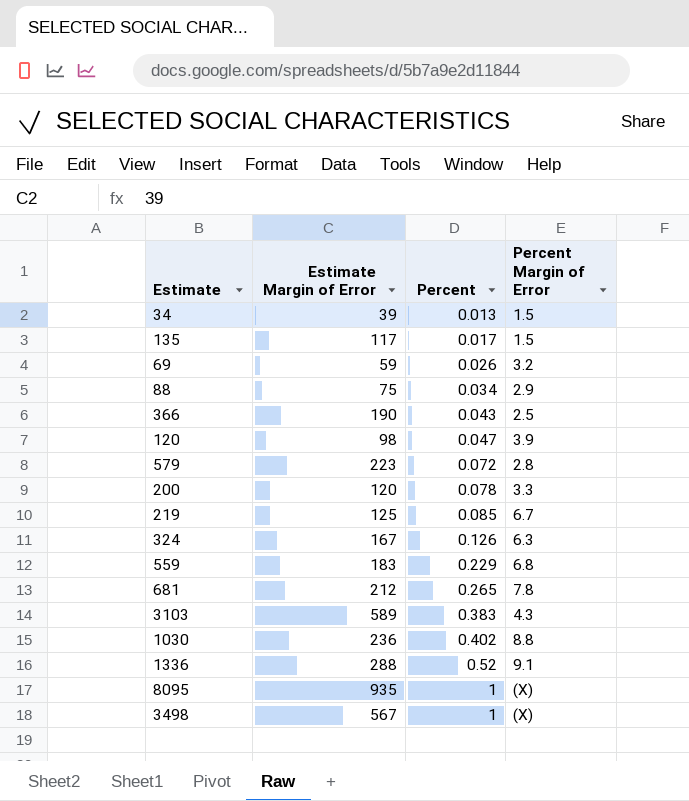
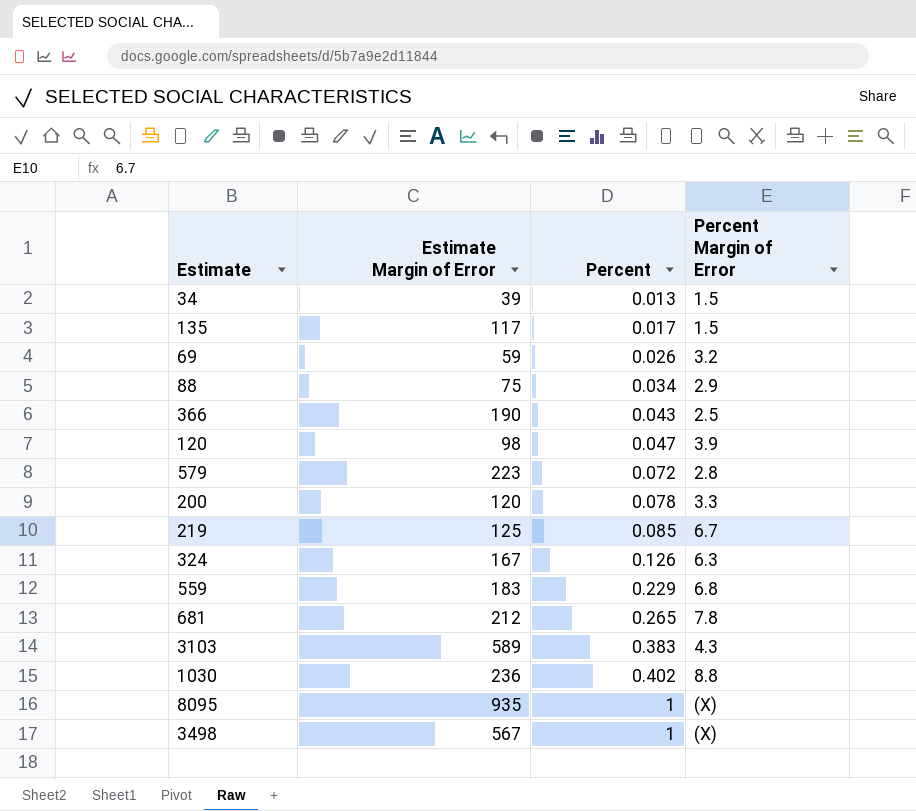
row 1336: 288 | 0.52 | 9.1 -> none

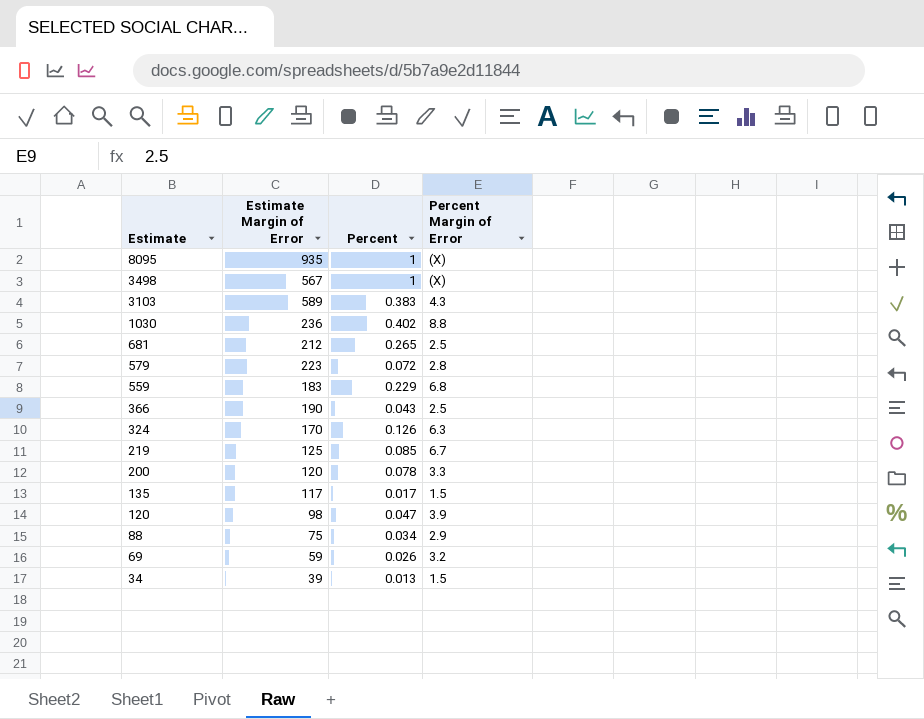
row order: Percent ascending -> Estimate descending
681 | Percent Margin of Error: 7.8 -> 2.5
324 | Estimate Margin of Error: 167 -> 170

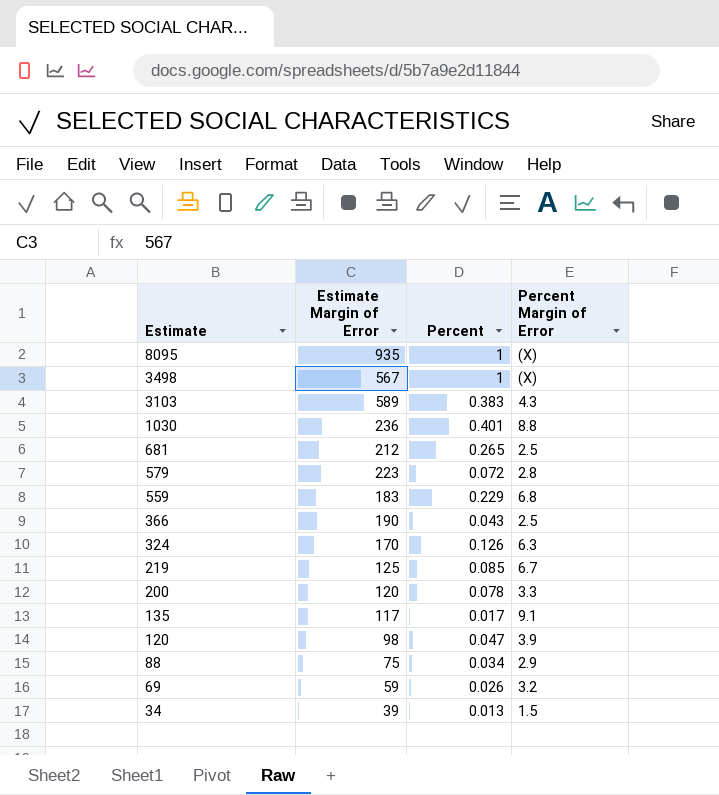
1030 | Percent: 0.402 -> 0.401
135 | Percent Margin of Error: 1.5 -> 9.1

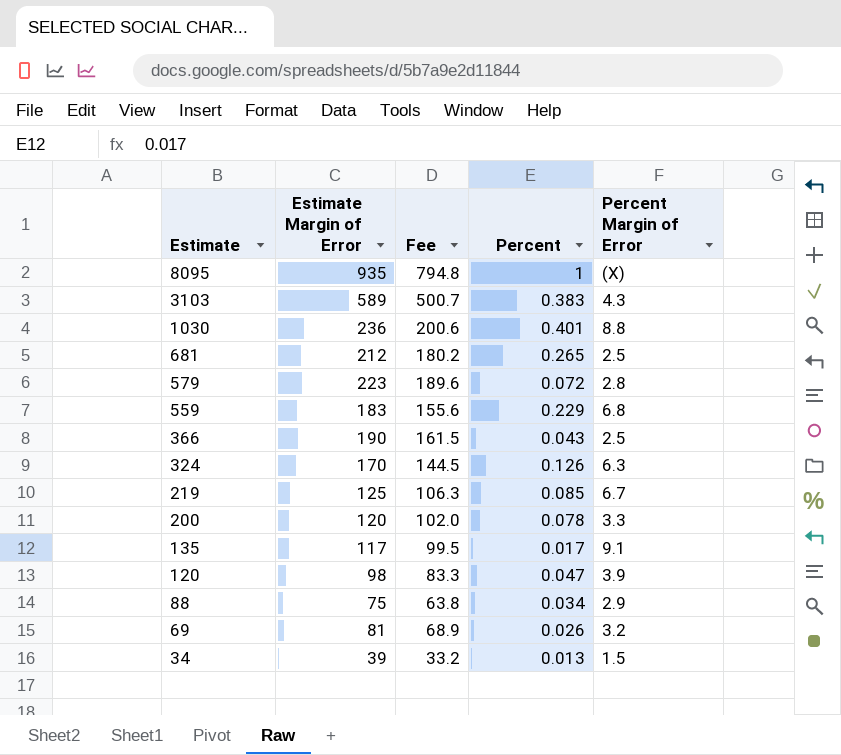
column Fee | formula: none -> [Estimate Margin of Error] * 0.85
row 3498: 567 | 1 | (X) -> none
69 | Estimate Margin of Error: 59 -> 81

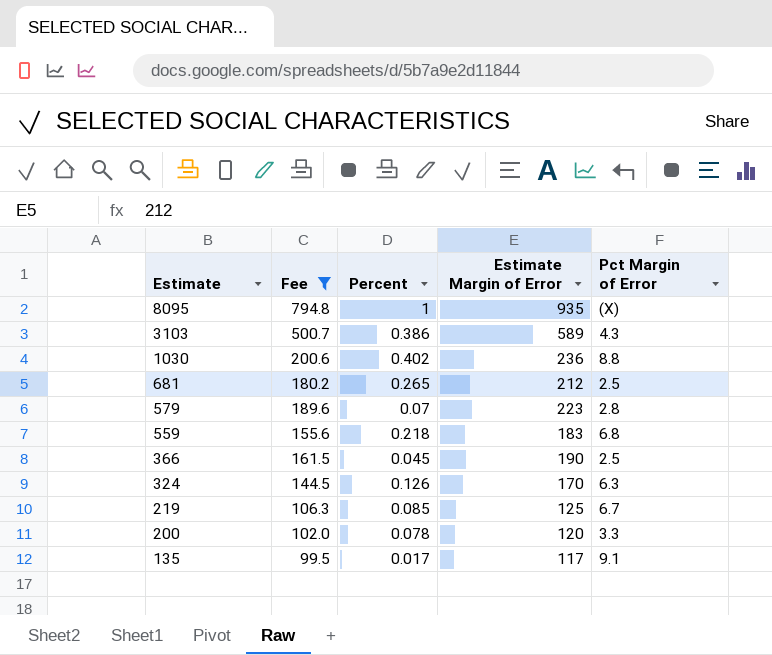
filter: none -> Fee >= 99.5
column Estimate Margin of Error | position: 2 -> 4
column name: Percent Margin of Error -> Pct Margin of Error
3103 | Percent: 0.383 -> 0.386
1030 | Percent: 0.401 -> 0.402
579 | Percent: 0.072 -> 0.07
559 | Percent: 0.229 -> 0.218
366 | Percent: 0.043 -> 0.045

